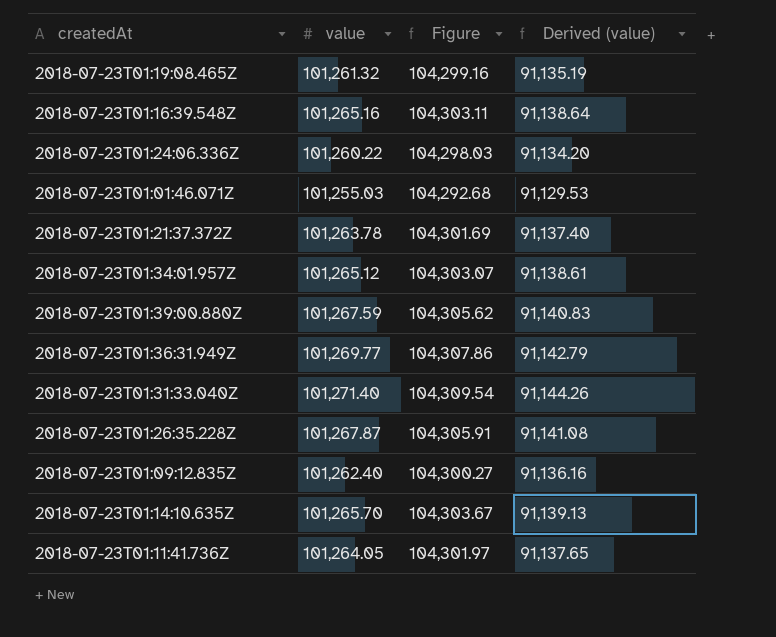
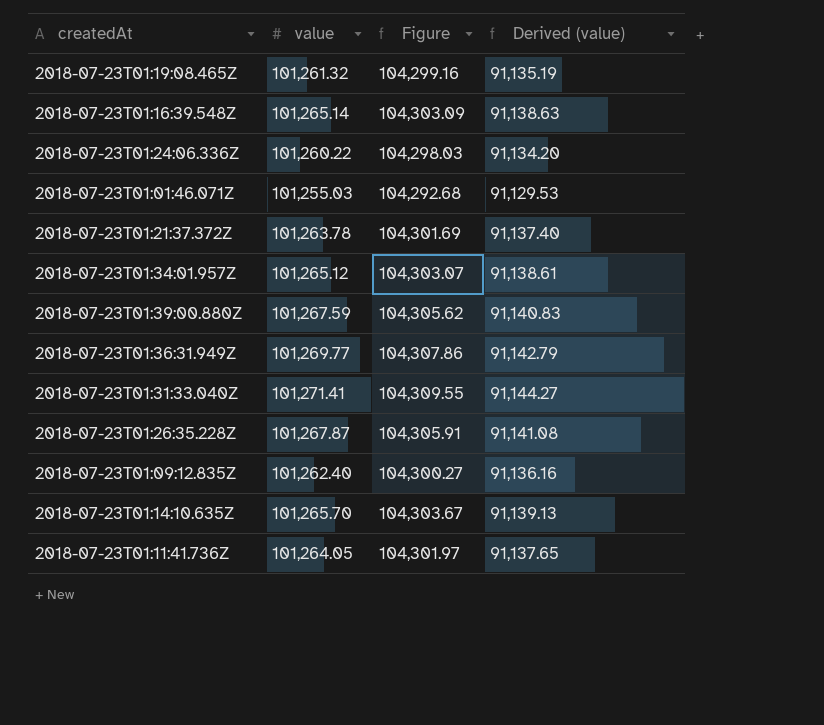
2018-07-23T01:16:39.548Z | value: 101,265.16 -> 101,265.14
2018-07-23T01:16:39.548Z | Figure: 104,303.11 -> 104,303.09
2018-07-23T01:16:39.548Z | Derived (value): 91,138.64 -> 91,138.63
2018-07-23T01:31:33.040Z | value: 101,271.40 -> 101,271.41
2018-07-23T01:31:33.040Z | Figure: 104,309.54 -> 104,309.55
2018-07-23T01:31:33.040Z | Derived (value): 91,144.26 -> 91,144.27

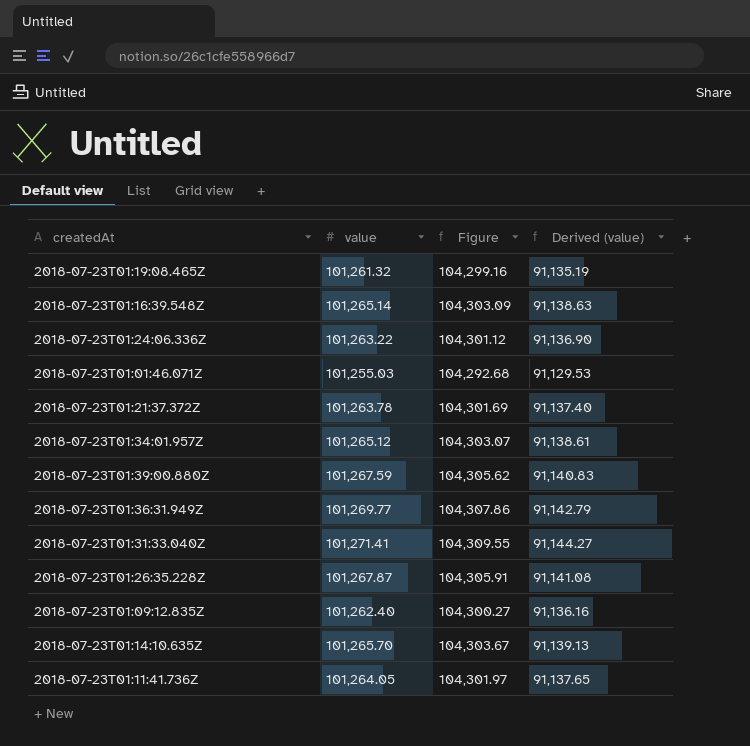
2018-07-23T01:24:06.336Z | value: 101,260.22 -> 101,263.22
2018-07-23T01:24:06.336Z | Figure: 104,298.03 -> 104,301.12
2018-07-23T01:24:06.336Z | Derived (value): 91,134.20 -> 91,136.90

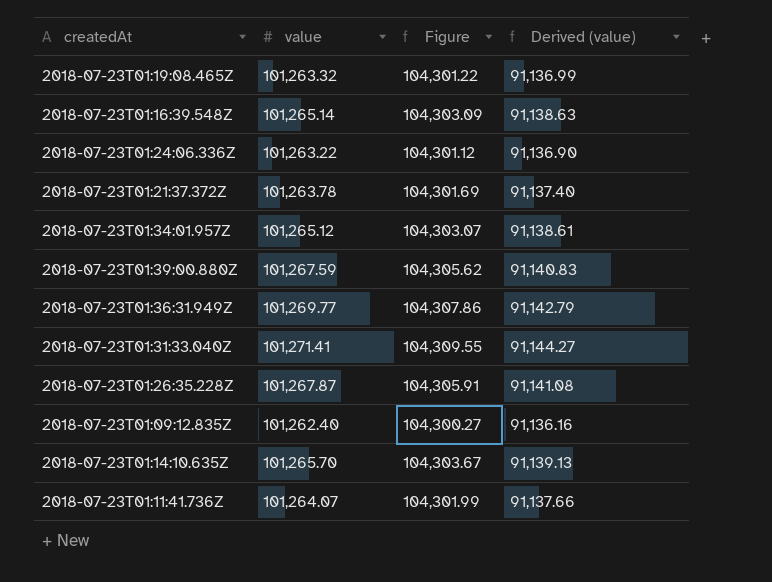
row 2018-07-23T01:01:46.071Z: 101,255.03 | 104,292.68 | 91,129.53 -> none
2018-07-23T01:19:08.465Z | value: 101,261.32 -> 101,263.32
2018-07-23T01:19:08.465Z | Figure: 104,299.16 -> 104,301.22
2018-07-23T01:19:08.465Z | Derived (value): 91,135.19 -> 91,136.99
2018-07-23T01:11:41.736Z | value: 101,264.05 -> 101,264.07
2018-07-23T01:11:41.736Z | Figure: 104,301.97 -> 104,301.99
2018-07-23T01:11:41.736Z | Derived (value): 91,137.65 -> 91,137.66

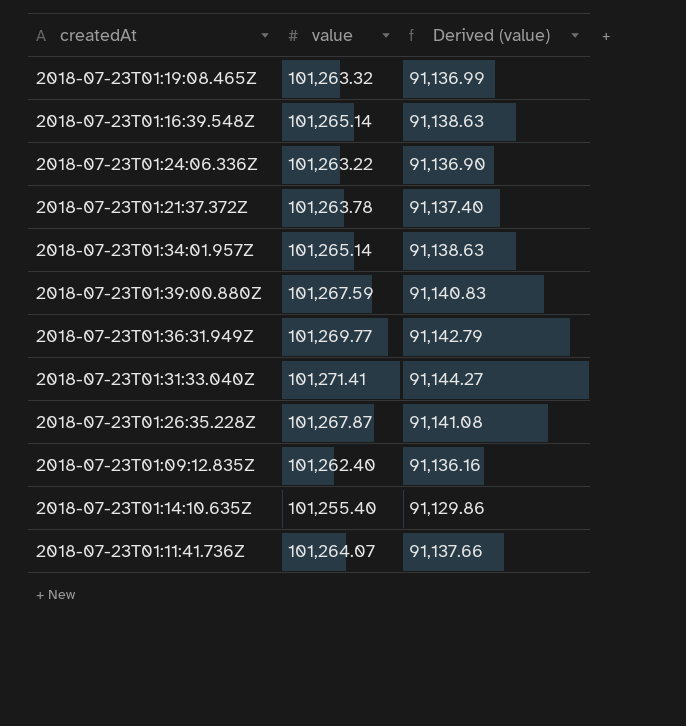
column Figure | formula: [value] * 1.03 -> none
2018-07-23T01:34:01.957Z | value: 101,265.12 -> 101,265.14
2018-07-23T01:34:01.957Z | Derived (value): 91,138.61 -> 91,138.63
2018-07-23T01:14:10.635Z | value: 101,265.70 -> 101,255.40
2018-07-23T01:14:10.635Z | Derived (value): 91,139.13 -> 91,129.86

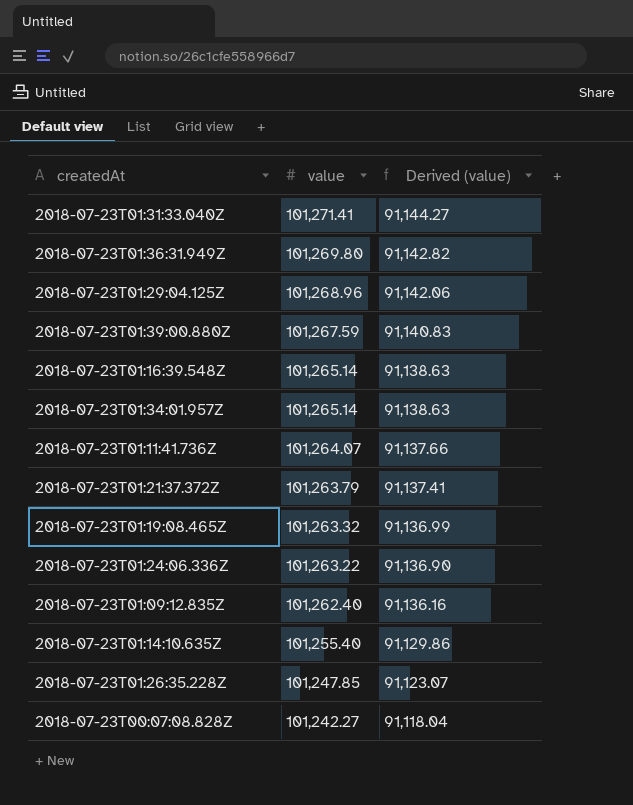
row order: none -> value descending
2018-07-23T01:36:31.949Z | value: 101,269.77 -> 101,269.80
2018-07-23T01:36:31.949Z | Derived (value): 91,142.79 -> 91,142.82
row 2018-07-23T01:29:04.125Z: none -> 101,268.96 | 91,142.06
2018-07-23T01:21:37.372Z | value: 101,263.78 -> 101,263.79
2018-07-23T01:21:37.372Z | Derived (value): 91,137.40 -> 91,137.41
2018-07-23T01:26:35.228Z | value: 101,267.87 -> 101,247.85
2018-07-23T01:26:35.228Z | Derived (value): 91,141.08 -> 91,123.07
row 2018-07-23T00:07:08.828Z: none -> 101,242.27 | 91,118.04

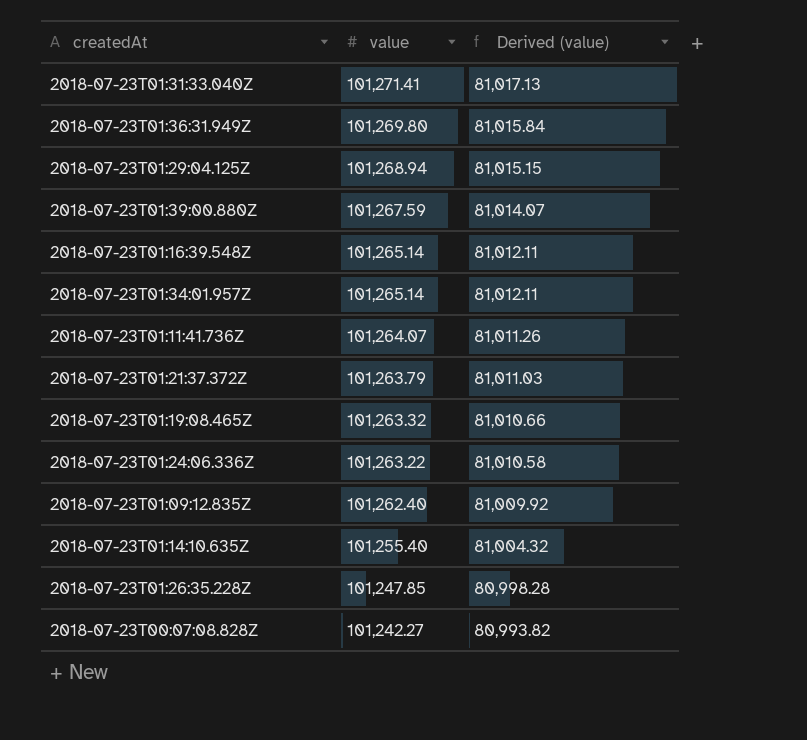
column Derived (value) | formula: [value] * 0.9 -> [value] * 0.8
2018-07-23T01:29:04.125Z | value: 101,268.96 -> 101,268.94

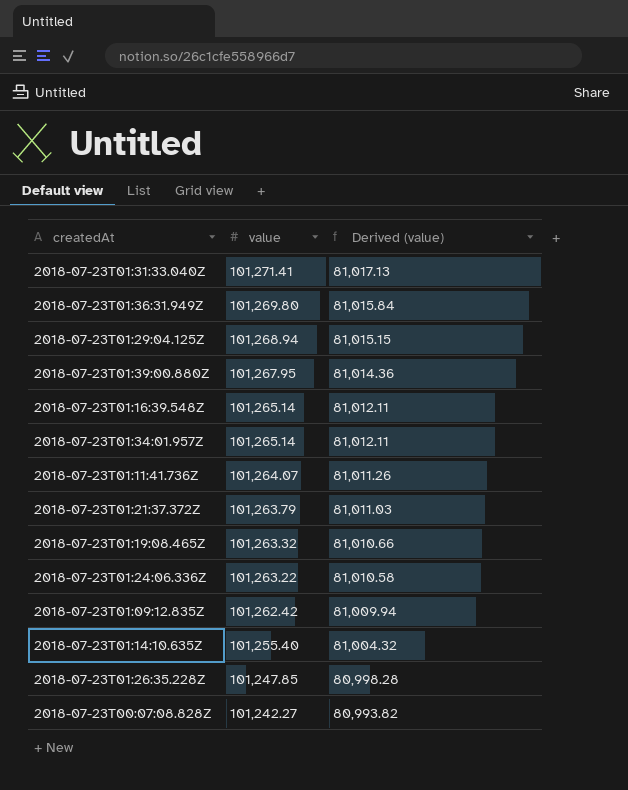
2018-07-23T01:39:00.880Z | value: 101,267.59 -> 101,267.95
2018-07-23T01:39:00.880Z | Derived (value): 81,014.07 -> 81,014.36
2018-07-23T01:09:12.835Z | value: 101,262.40 -> 101,262.42
2018-07-23T01:09:12.835Z | Derived (value): 81,009.92 -> 81,009.94

